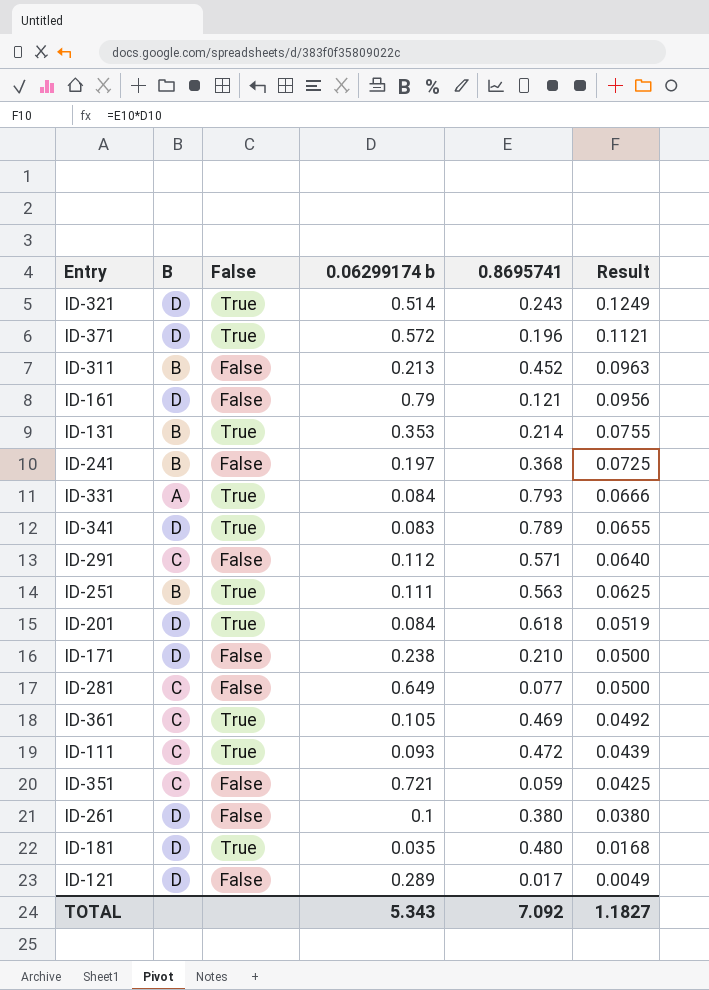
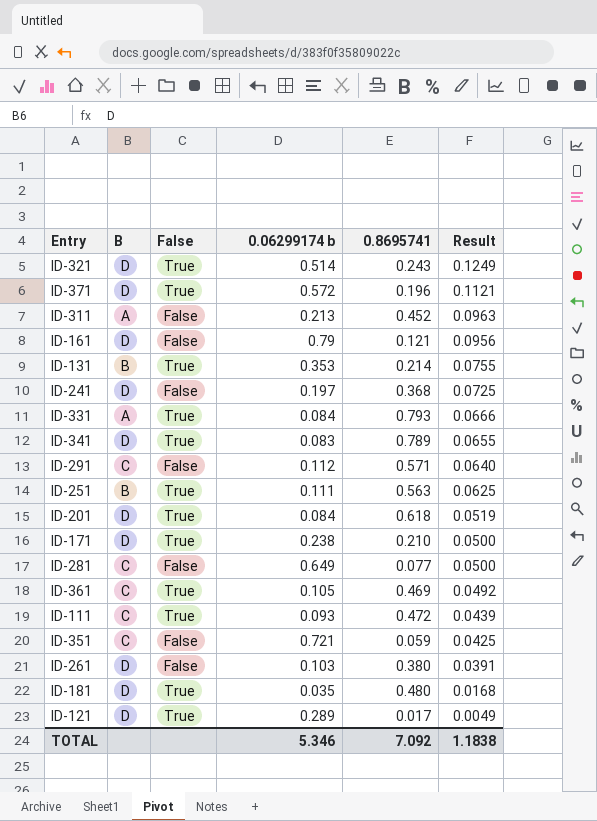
ID-311 | B: B -> A
ID-241 | B: B -> D
ID-171 | False: False -> True
ID-261 | 0.06299174 b: 0.1 -> 0.103
ID-261 | Result: 0.0380 -> 0.0391
ID-121 | False: False -> True
TOTAL | 0.06299174 b: 5.343 -> 5.346
TOTAL | Result: 1.1827 -> 1.1838

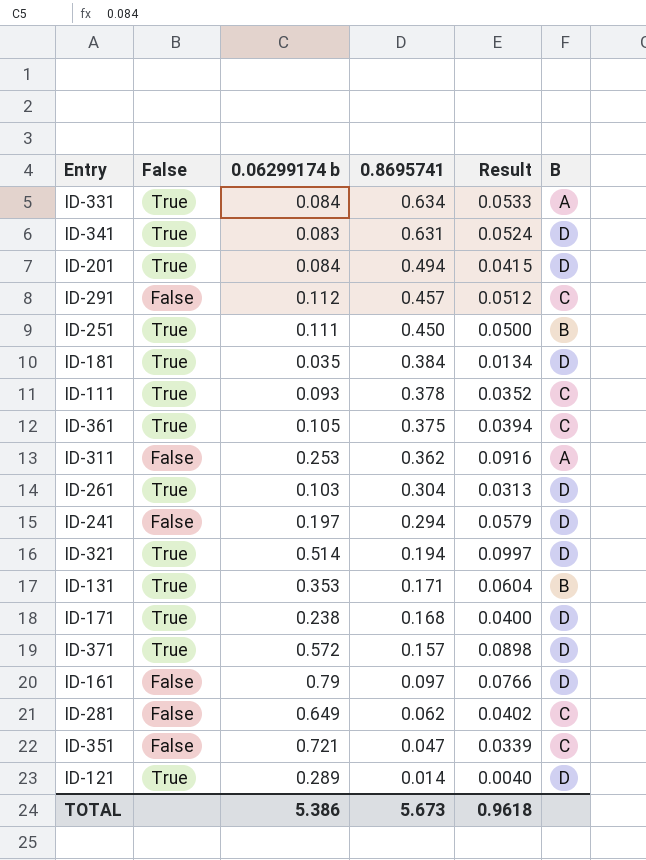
row order: Result descending -> 0.8695741 descending
column B | position: 2 -> 6
ID-331 | 0.8695741: 0.793 -> 0.634
ID-331 | Result: 0.0666 -> 0.0533
ID-341 | 0.8695741: 0.789 -> 0.631
ID-341 | Result: 0.0655 -> 0.0524
ID-201 | 0.8695741: 0.618 -> 0.494
ID-201 | Result: 0.0519 -> 0.0415
ID-291 | 0.8695741: 0.571 -> 0.457
ID-291 | Result: 0.0640 -> 0.0512
ID-251 | 0.8695741: 0.563 -> 0.450
ID-251 | Result: 0.0625 -> 0.0500
ID-181 | 0.8695741: 0.480 -> 0.384
ID-181 | Result: 0.0168 -> 0.0134
ID-111 | 0.8695741: 0.472 -> 0.378
ID-111 | Result: 0.0439 -> 0.0352
ID-361 | 0.8695741: 0.469 -> 0.375
ID-361 | Result: 0.0492 -> 0.0394
ID-311 | 0.06299174 b: 0.213 -> 0.253
ID-311 | 0.8695741: 0.452 -> 0.362
ID-311 | Result: 0.0963 -> 0.0916
ID-261 | False: False -> True
ID-261 | 0.8695741: 0.380 -> 0.304
ID-261 | Result: 0.0391 -> 0.0313
ID-241 | 0.8695741: 0.368 -> 0.294
ID-241 | Result: 0.0725 -> 0.0579
ID-321 | 0.8695741: 0.243 -> 0.194
ID-321 | Result: 0.1249 -> 0.0997
ID-131 | 0.8695741: 0.214 -> 0.171
ID-131 | Result: 0.0755 -> 0.0604
ID-171 | 0.8695741: 0.210 -> 0.168
ID-171 | Result: 0.0500 -> 0.0400
ID-371 | 0.8695741: 0.196 -> 0.157
ID-371 | Result: 0.1121 -> 0.0898
ID-161 | 0.8695741: 0.121 -> 0.097
ID-161 | Result: 0.0956 -> 0.0766
ID-281 | 0.8695741: 0.077 -> 0.062
ID-281 | Result: 0.0500 -> 0.0402
ID-351 | 0.8695741: 0.059 -> 0.047
ID-351 | Result: 0.0425 -> 0.0339
ID-121 | 0.8695741: 0.017 -> 0.014
ID-121 | Result: 0.0049 -> 0.0040
TOTAL | 0.06299174 b: 5.346 -> 5.386
TOTAL | 0.8695741: 7.092 -> 5.673
TOTAL | Result: 1.1838 -> 0.9618

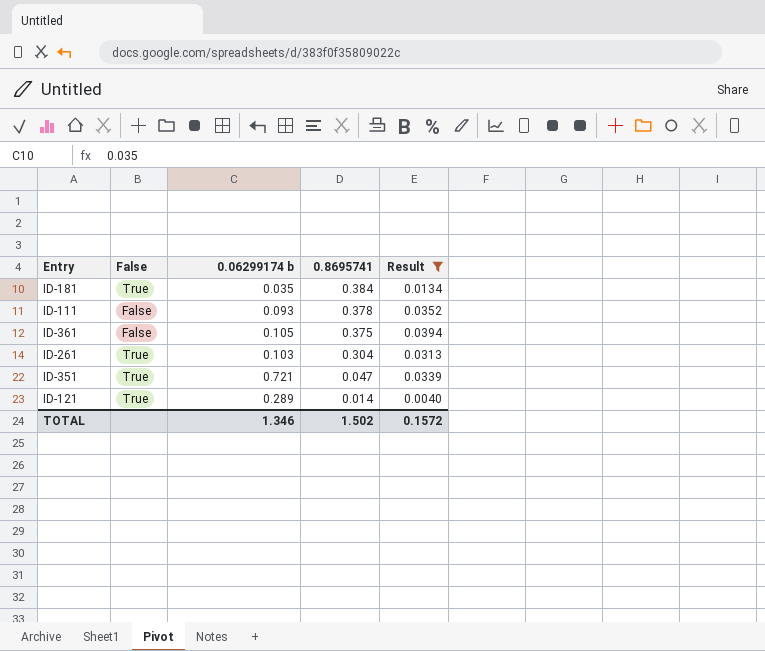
filter: none -> Result <= 0.0394
column B | position: 6 -> none
ID-111 | False: True -> False
ID-361 | False: True -> False
ID-351 | False: False -> True
TOTAL | 0.06299174 b: 5.386 -> 1.346
TOTAL | 0.8695741: 5.673 -> 1.502
TOTAL | Result: 0.9618 -> 0.1572

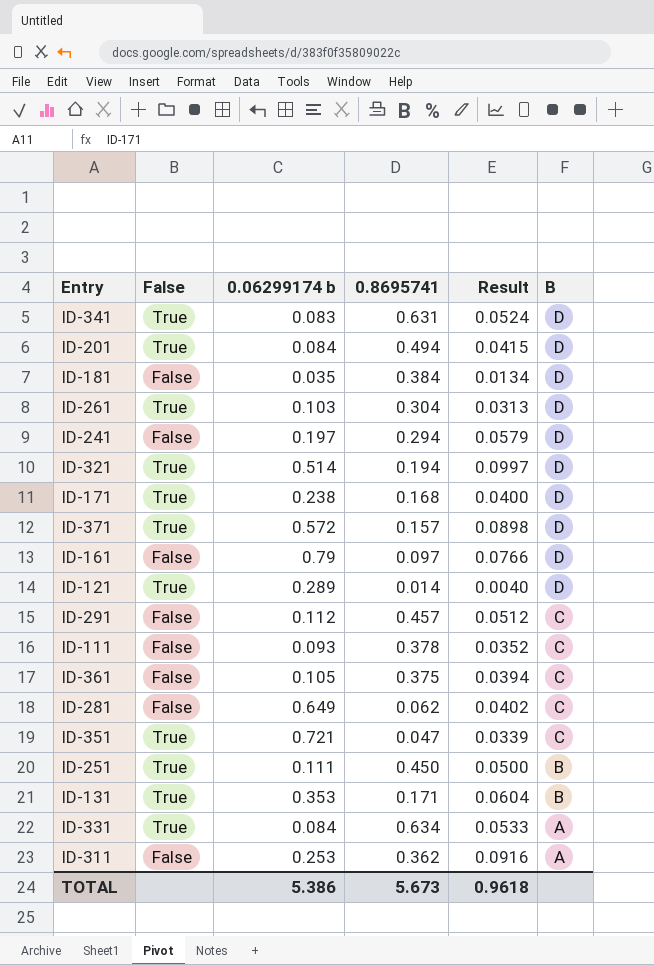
filter: Result <= 0.0394 -> none
row order: 0.8695741 descending -> B descending
column B | position: none -> 6
ID-181 | False: True -> False
TOTAL | 0.06299174 b: 1.346 -> 5.386
TOTAL | 0.8695741: 1.502 -> 5.673
TOTAL | Result: 0.1572 -> 0.9618

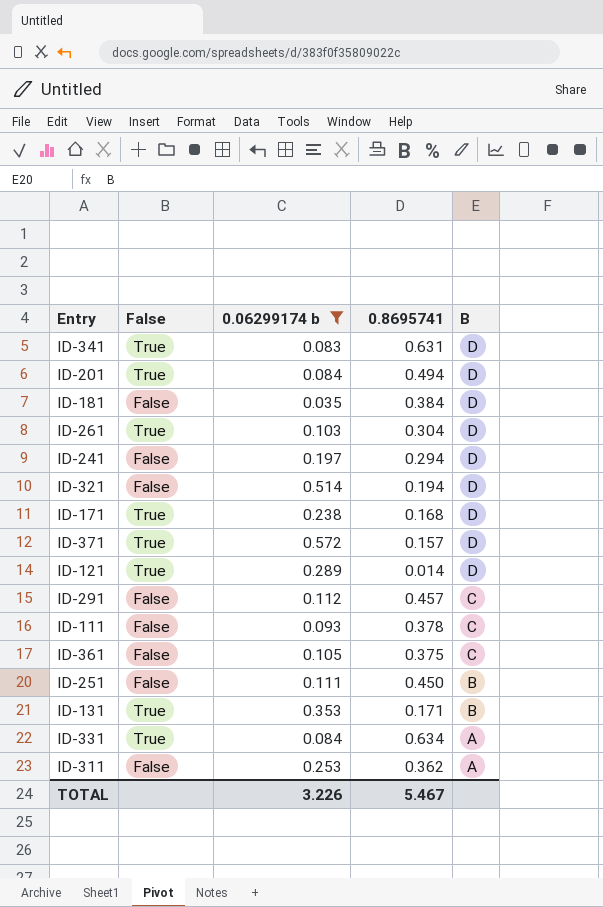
filter: none -> 0.06299174 b <= 0.572
column Result | formula: [0.06299174 b] * [0.8695741] -> none
ID-321 | False: True -> False
ID-251 | False: True -> False
TOTAL | 0.06299174 b: 5.386 -> 3.226
TOTAL | 0.8695741: 5.673 -> 5.467

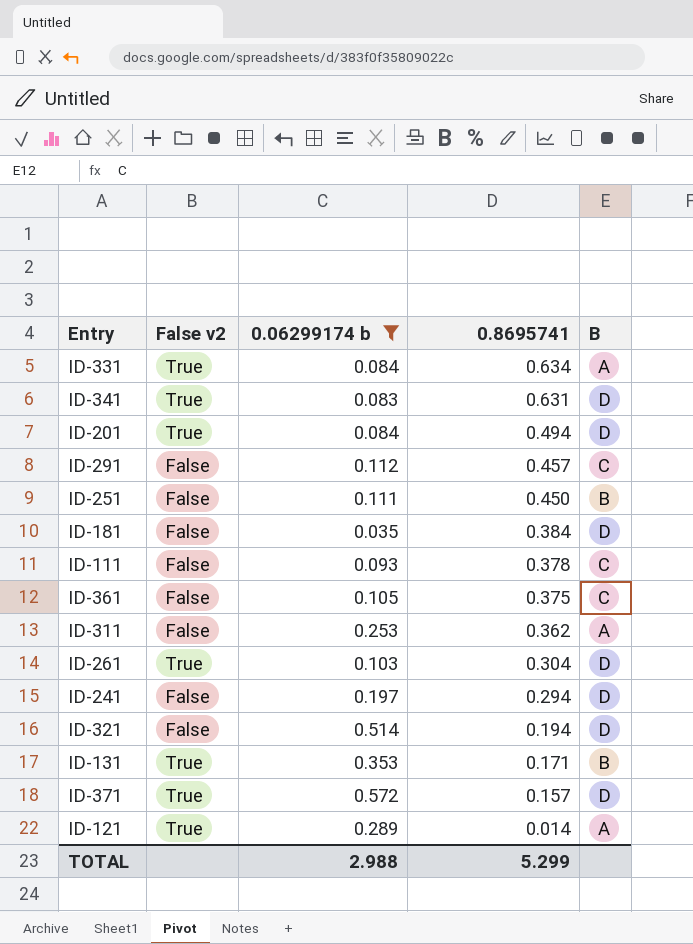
row order: B descending -> 0.8695741 descending
column name: False -> False v2
row ID-171: True | 0.238 | 0.168 | D -> none
ID-121 | B: D -> A
TOTAL | 0.06299174 b: 3.226 -> 2.988
TOTAL | 0.8695741: 5.467 -> 5.299

